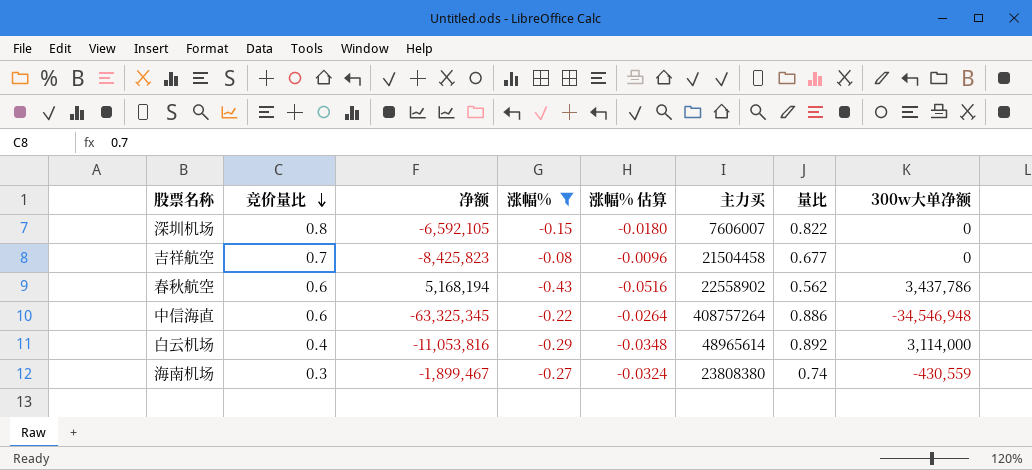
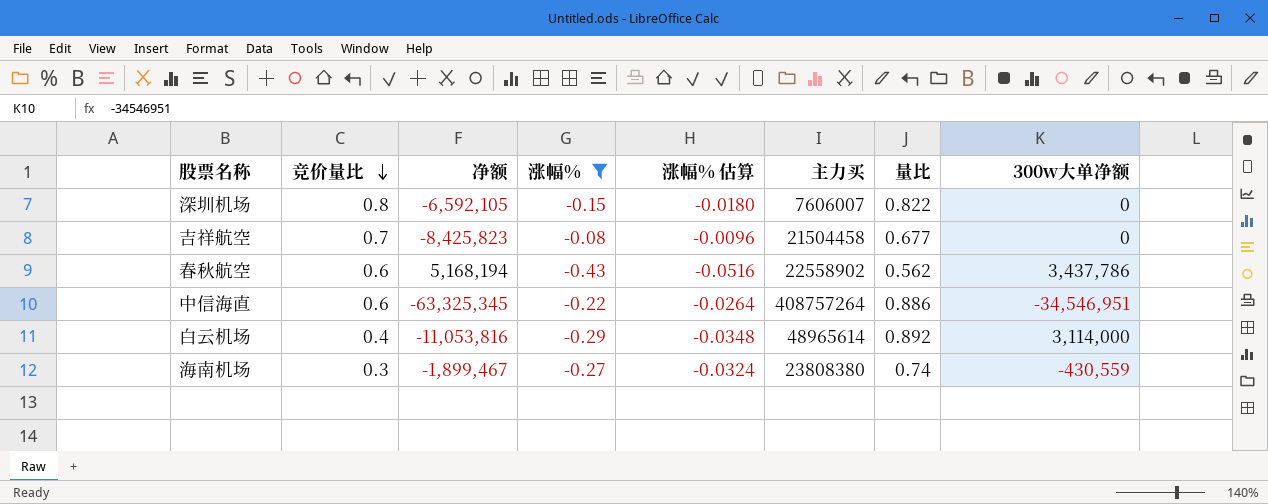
中信海直 | 300w大单净额: -34,546,948 -> -34,546,951

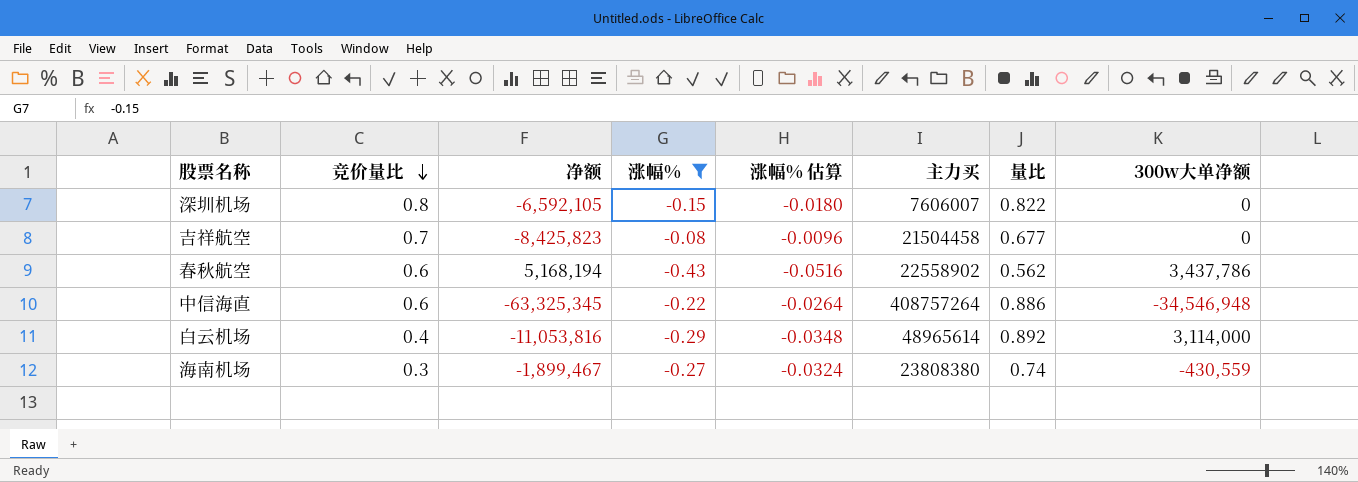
中信海直 | 300w大单净额: -34,546,951 -> -34,546,948

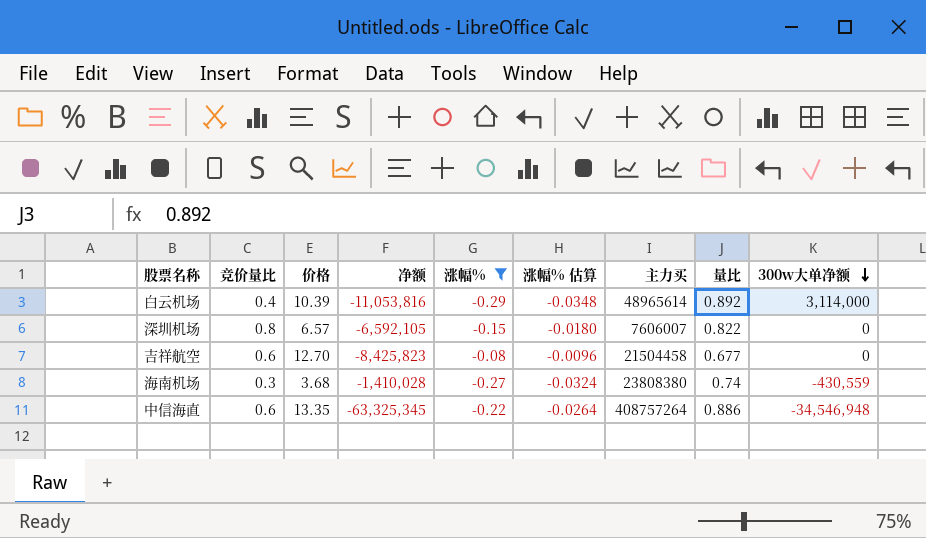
row order: 竞价量比 descending -> 300w大单净额 descending
column 价格 | position: none -> 3
row 春秋航空: 0.6 | 5,168,194 | -0.43 | -0.0516 | 22558902 | 0.562 | 3,437,786 -> none
吉祥航空 | 竞价量比: 0.7 -> 0.6
海南机场 | 净额: -1,899,467 -> -1,410,028

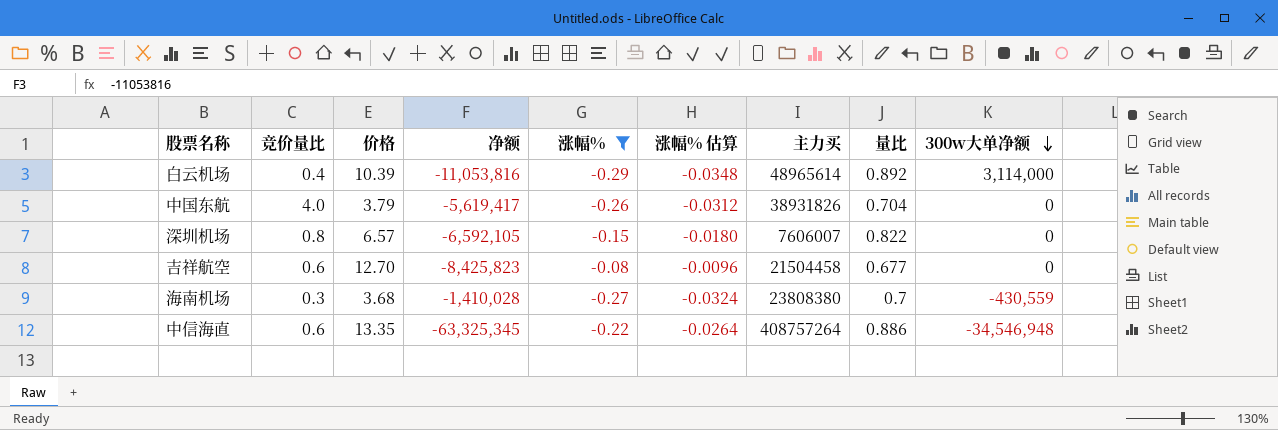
row 中国东航: none -> 4.0 | 3.79 | -5,619,417 | -0.26 | -0.0312 | 38931826 | 0.704 | 0
海南机场 | 量比: 0.74 -> 0.7

